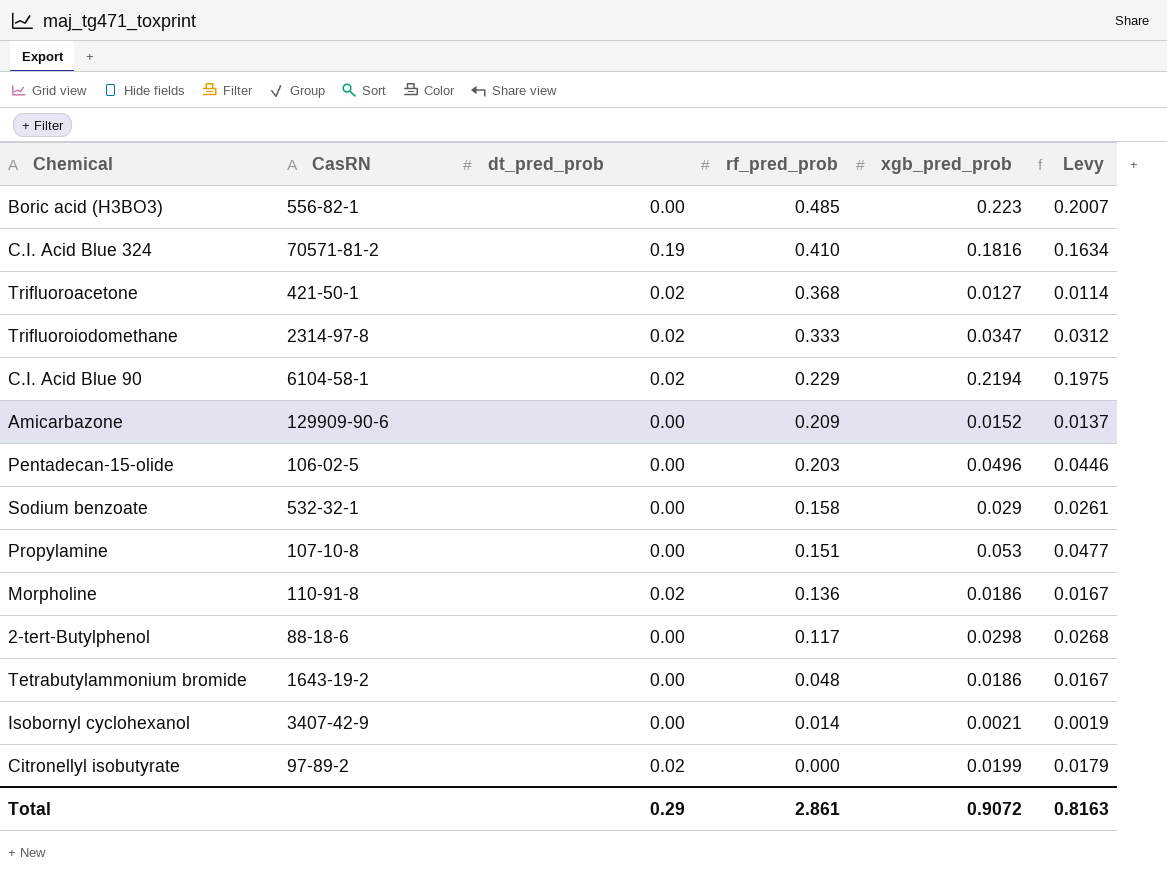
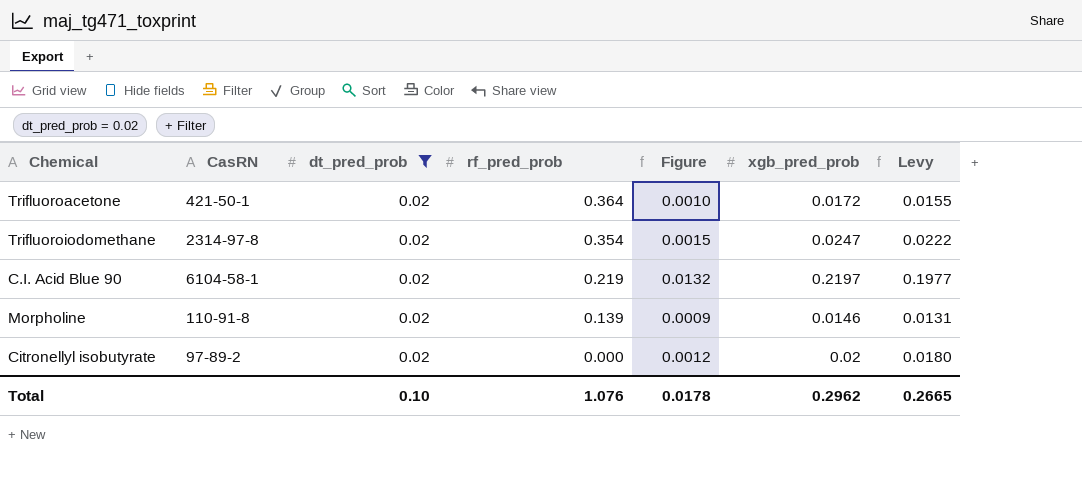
filter: none -> dt_pred_prob = 0.02
column Figure | formula: none -> [xgb_pred_prob] * 0.06
Trifluoroacetone | rf_pred_prob: 0.368 -> 0.364
Trifluoroacetone | xgb_pred_prob: 0.0127 -> 0.0172
Trifluoroacetone | Levy: 0.0114 -> 0.0155
Trifluoroiodomethane | rf_pred_prob: 0.333 -> 0.354
Trifluoroiodomethane | xgb_pred_prob: 0.0347 -> 0.0247
Trifluoroiodomethane | Levy: 0.0312 -> 0.0222
C.I. Acid Blue 90 | rf_pred_prob: 0.229 -> 0.219
C.I. Acid Blue 90 | xgb_pred_prob: 0.2194 -> 0.2197
C.I. Acid Blue 90 | Levy: 0.1975 -> 0.1977
Morpholine | rf_pred_prob: 0.136 -> 0.139
Morpholine | xgb_pred_prob: 0.0186 -> 0.0146
Morpholine | Levy: 0.0167 -> 0.0131
Citronellyl isobutyrate | xgb_pred_prob: 0.0199 -> 0.02
Citronellyl isobutyrate | Levy: 0.0179 -> 0.0180
Total | dt_pred_prob: 0.29 -> 0.10
Total | rf_pred_prob: 2.861 -> 1.076
Total | xgb_pred_prob: 0.9072 -> 0.2962
Total | Levy: 0.8163 -> 0.2665

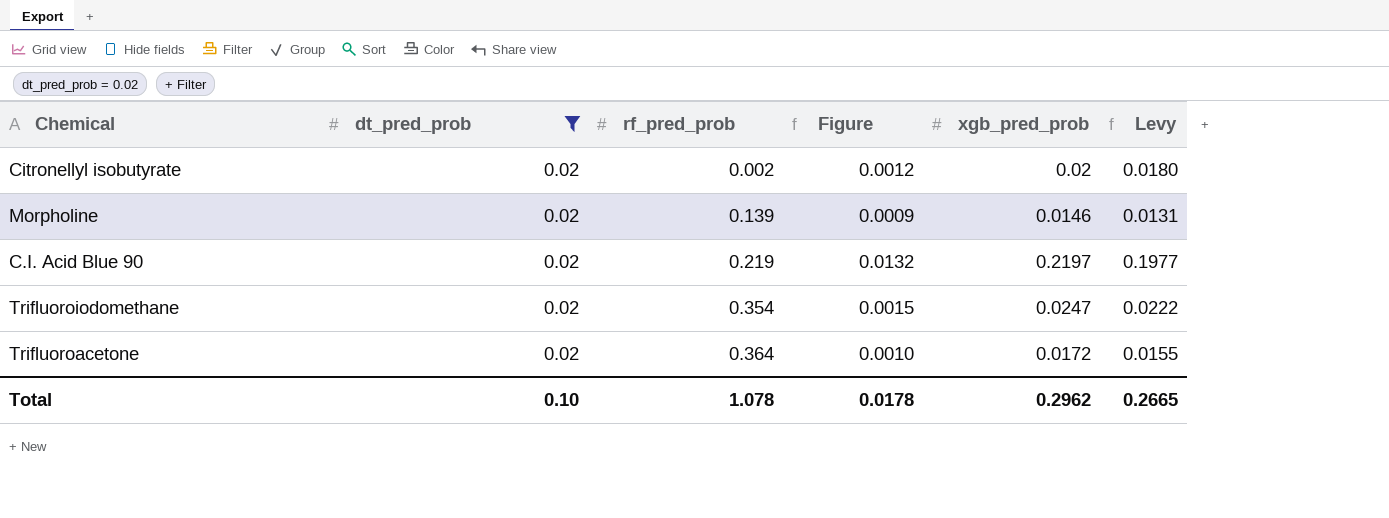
row order: rf_pred_prob descending -> rf_pred_prob ascending
column CasRN | position: 2 -> none
Citronellyl isobutyrate | rf_pred_prob: 0.000 -> 0.002
Total | rf_pred_prob: 1.076 -> 1.078

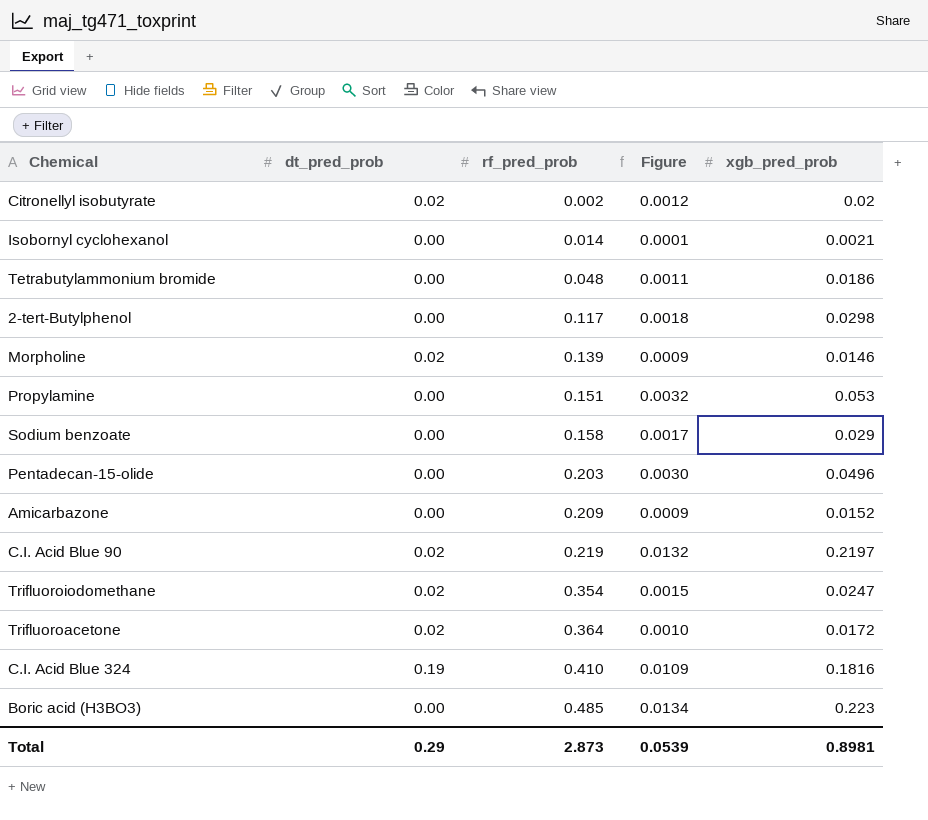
filter: dt_pred_prob = 0.02 -> none
column Levy | formula: [xgb_pred_prob] * 0.9 -> none
Total | dt_pred_prob: 0.10 -> 0.29
Total | rf_pred_prob: 1.078 -> 2.873
Total | Figure: 0.0178 -> 0.0539
Total | xgb_pred_prob: 0.2962 -> 0.8981

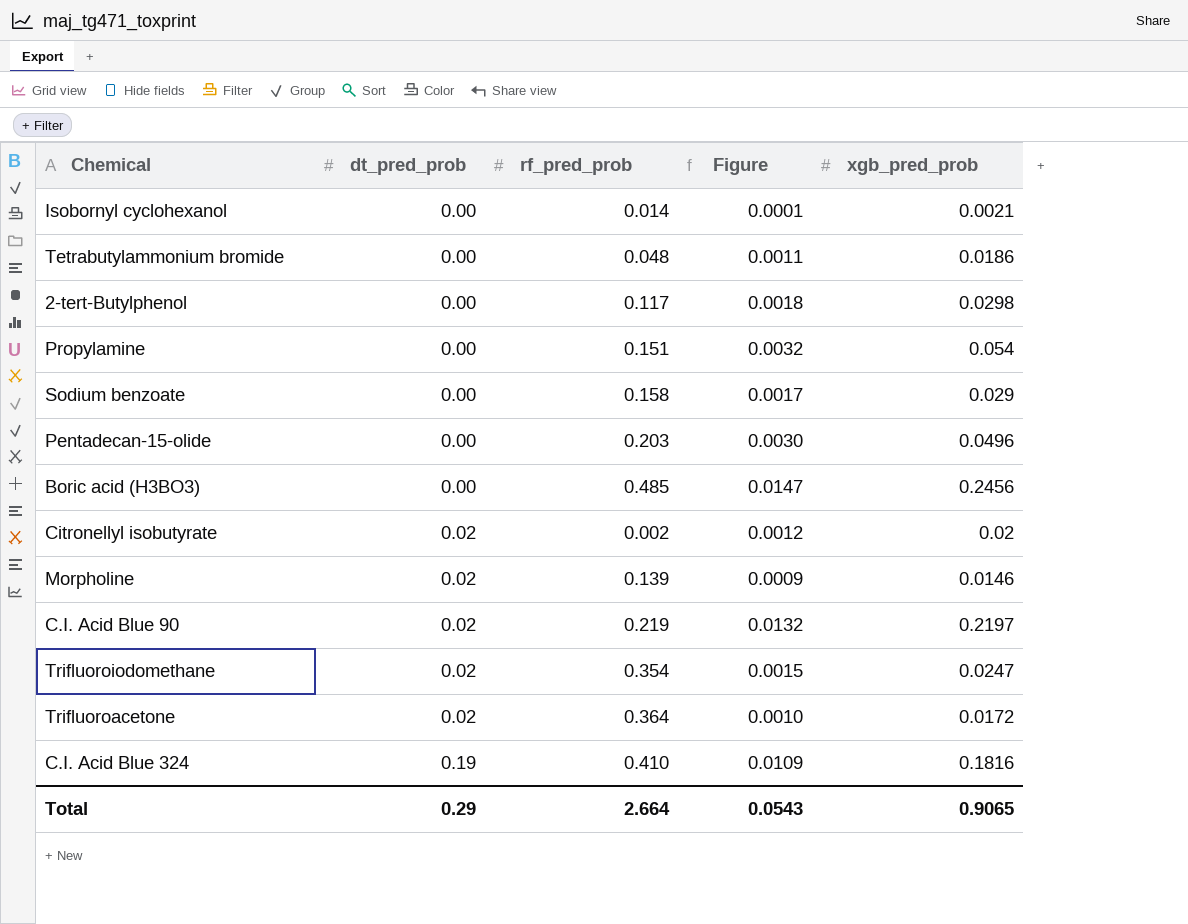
row order: rf_pred_prob ascending -> dt_pred_prob ascending
row Amicarbazone: 0.00 | 0.209 | 0.0009 | 0.0152 -> none
Propylamine | xgb_pred_prob: 0.053 -> 0.054
Boric acid (H3BO3) | Figure: 0.0134 -> 0.0147
Boric acid (H3BO3) | xgb_pred_prob: 0.223 -> 0.2456
Total | rf_pred_prob: 2.873 -> 2.664
Total | Figure: 0.0539 -> 0.0543
Total | xgb_pred_prob: 0.8981 -> 0.9065

